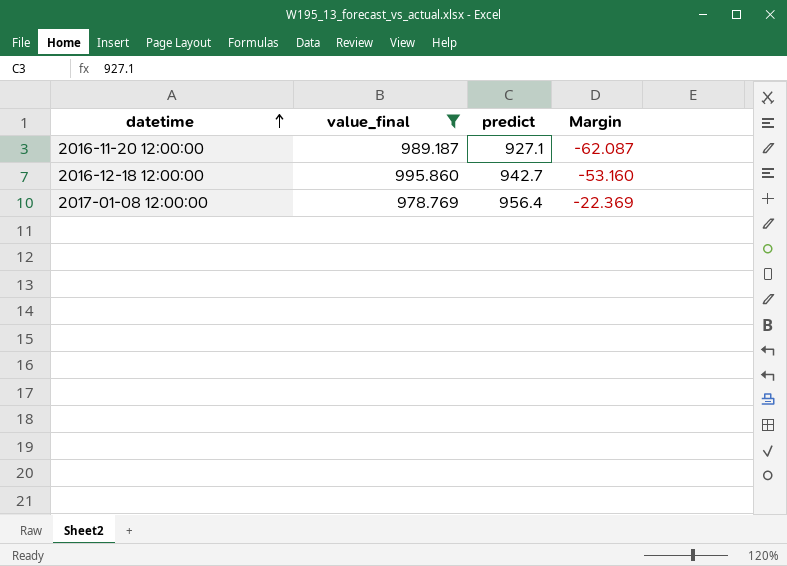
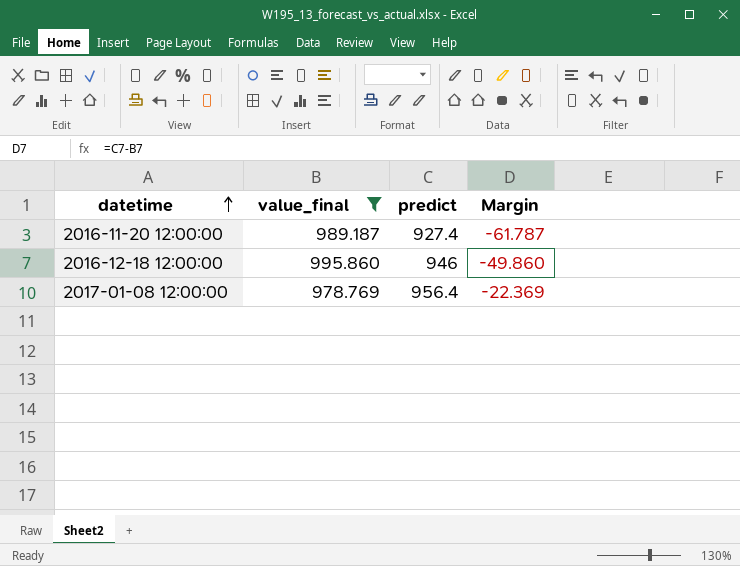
2016-11-20 12:00:00 | predict: 927.1 -> 927.4
2016-11-20 12:00:00 | Margin: -62.087 -> -61.787
2016-12-18 12:00:00 | predict: 942.7 -> 946
2016-12-18 12:00:00 | Margin: -53.160 -> -49.860

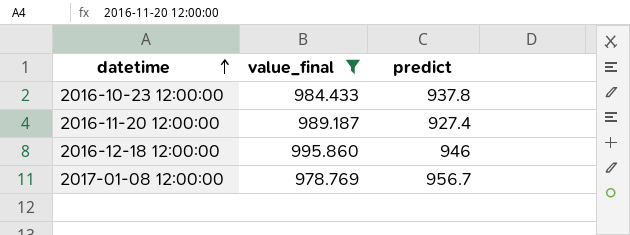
column Margin | formula: [predict] - [value_final] -> none
row 2016-10-23 12:00:00: none -> 984.433 | 937.8
2017-01-08 12:00:00 | predict: 956.4 -> 956.7

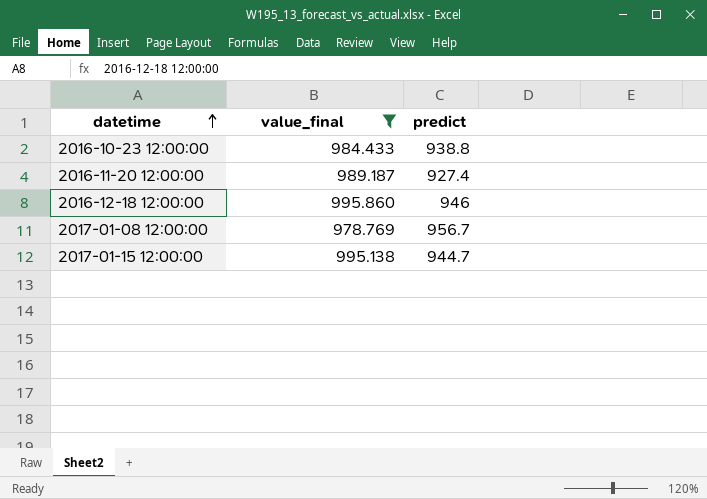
2016-10-23 12:00:00 | predict: 937.8 -> 938.8
row 2017-01-15 12:00:00: none -> 995.138 | 944.7

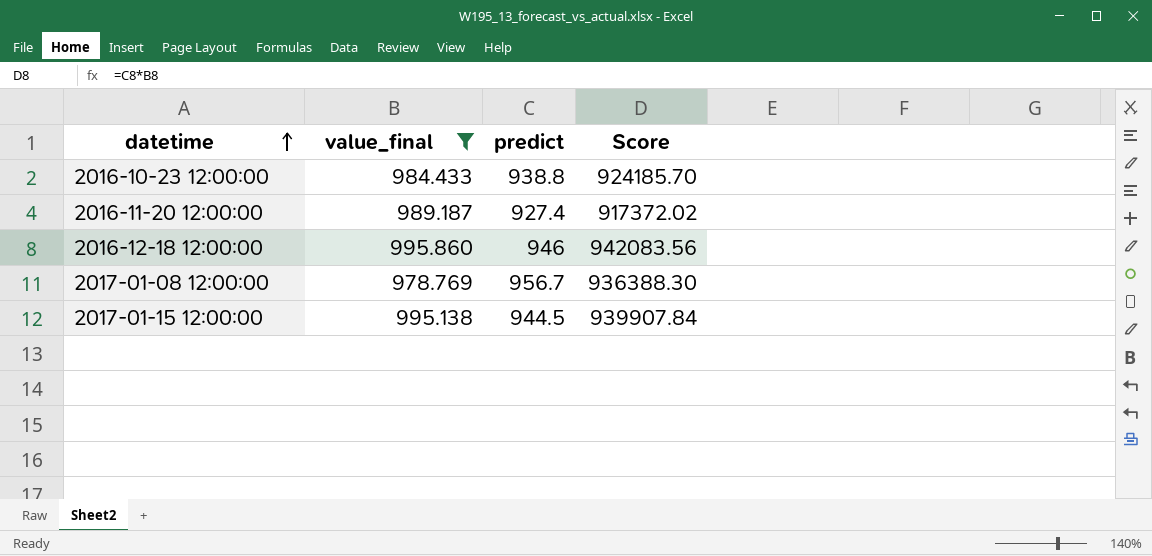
column Score | formula: none -> [value_final] * [predict]
2017-01-15 12:00:00 | predict: 944.7 -> 944.5

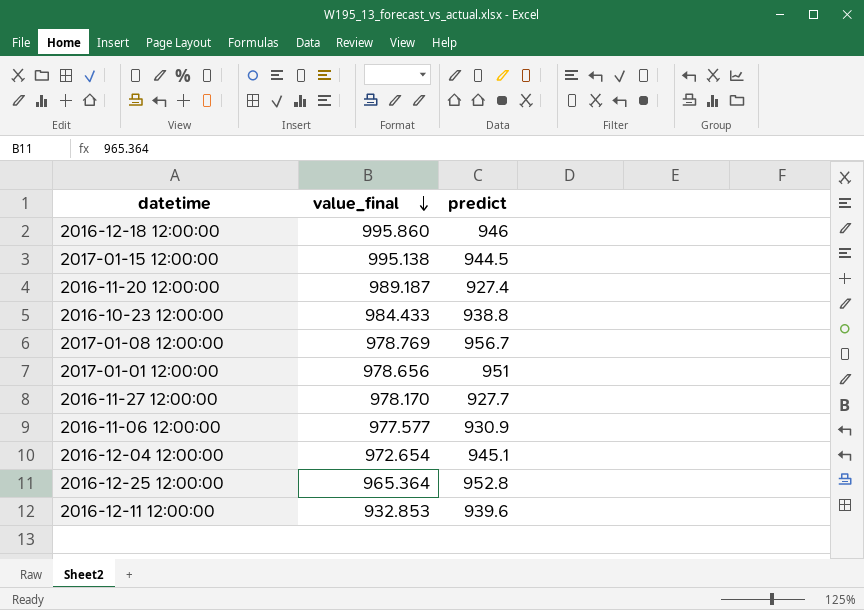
filter: value_final >= 978.769 -> none
row order: datetime ascending -> value_final descending
column Score | formula: [value_final] * [predict] -> none

